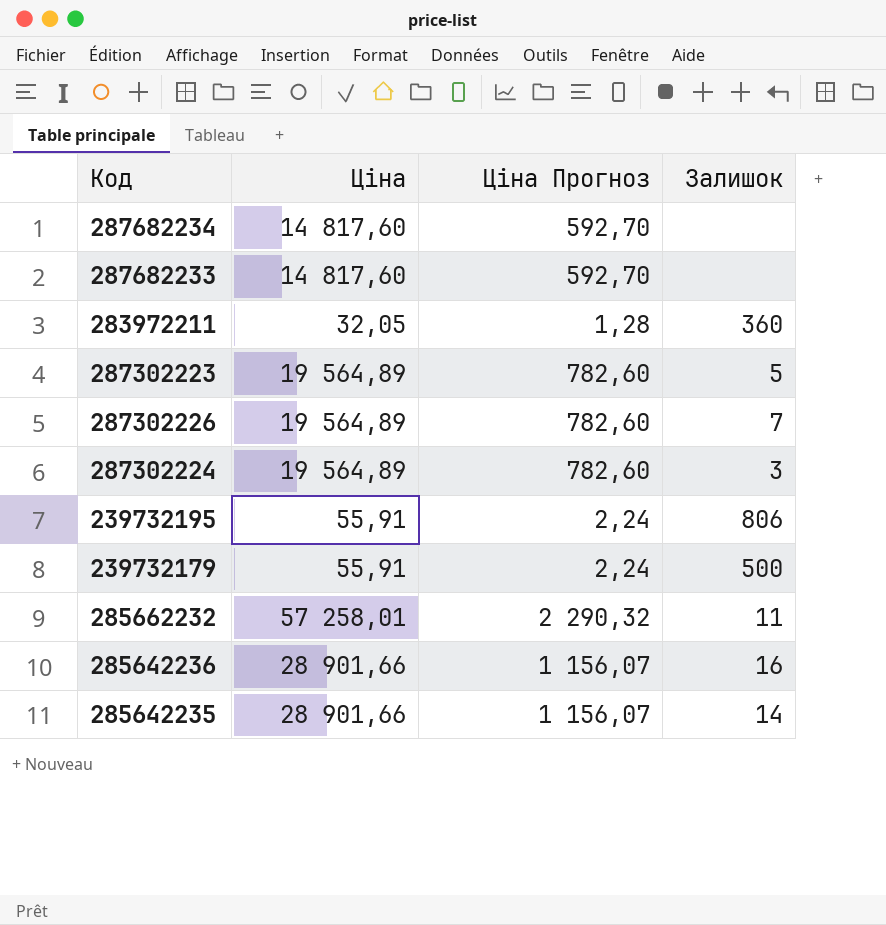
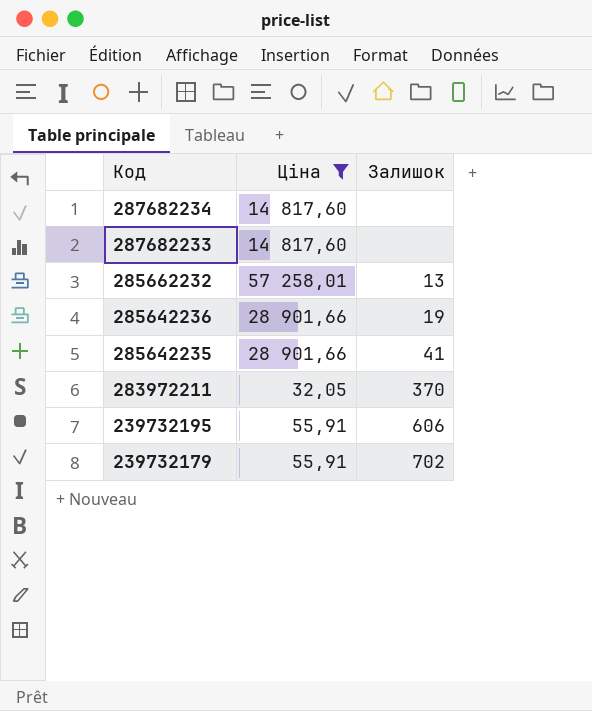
filter: none -> Ціна != 19 564,89
row order: none -> Код descending
column Ціна Прогноз | formula: [Ціна] * 0,04 -> none
285662232 | Залишок: 11 -> 13
285642236 | Залишок: 16 -> 19
285642235 | Залишок: 14 -> 41
283972211 | Залишок: 360 -> 370
239732195 | Залишок: 806 -> 606
239732179 | Залишок: 500 -> 702

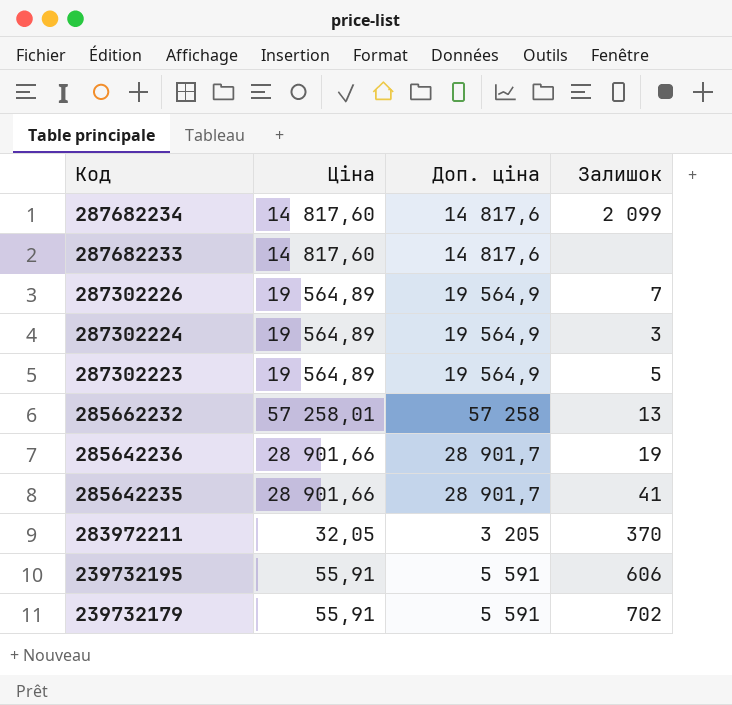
filter: Ціна != 19 564,89 -> none
column Доп. ціна | position: none -> 3
287682234 | Залишок: none -> 2 099

